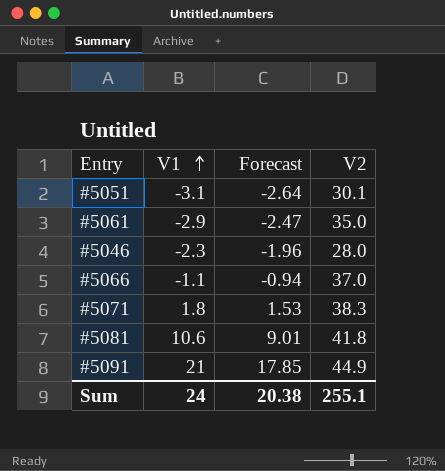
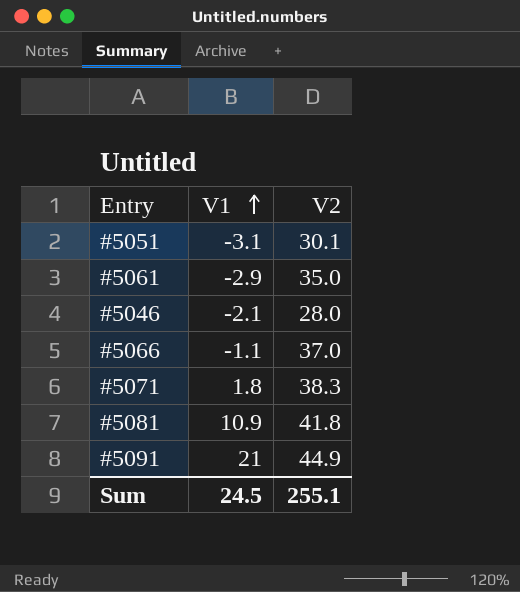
column Forecast | formula: [V1] * 0.85 -> none
#5046 | V1: -2.3 -> -2.1
#5081 | V1: 10.6 -> 10.9
Sum | V1: 24 -> 24.5

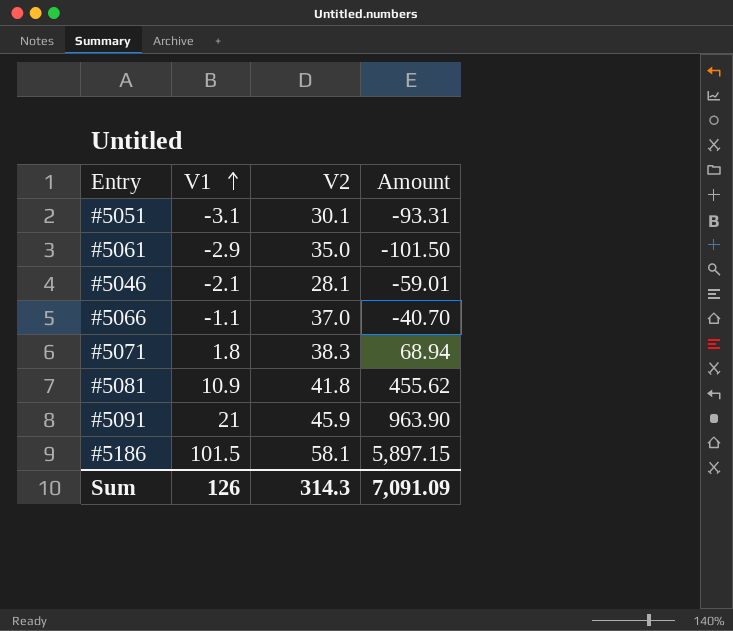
column Amount | formula: none -> [V1] * [V2]
#5046 | V2: 28.0 -> 28.1
#5091 | V2: 44.9 -> 45.9
row #5186: none -> 101.5 | 58.1 | 5,897.15
Sum | V1: 24.5 -> 126
Sum | V2: 255.1 -> 314.3

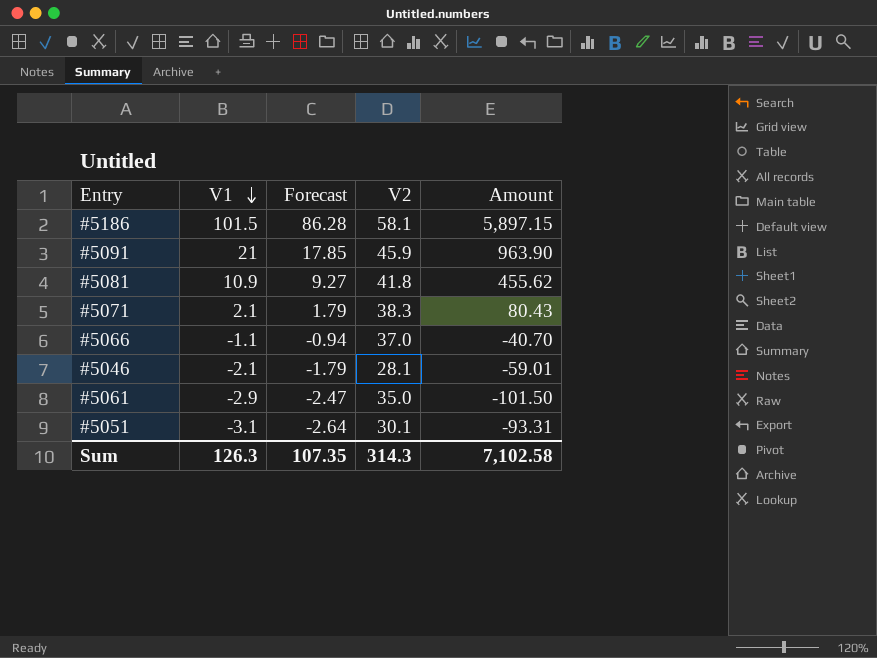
row order: V1 ascending -> V1 descending
column Forecast | formula: none -> [V1] * 0.85
#5071 | V1: 1.8 -> 2.1
#5071 | Amount: 68.94 -> 80.43
Sum | V1: 126 -> 126.3
Sum | Amount: 7,091.09 -> 7,102.58

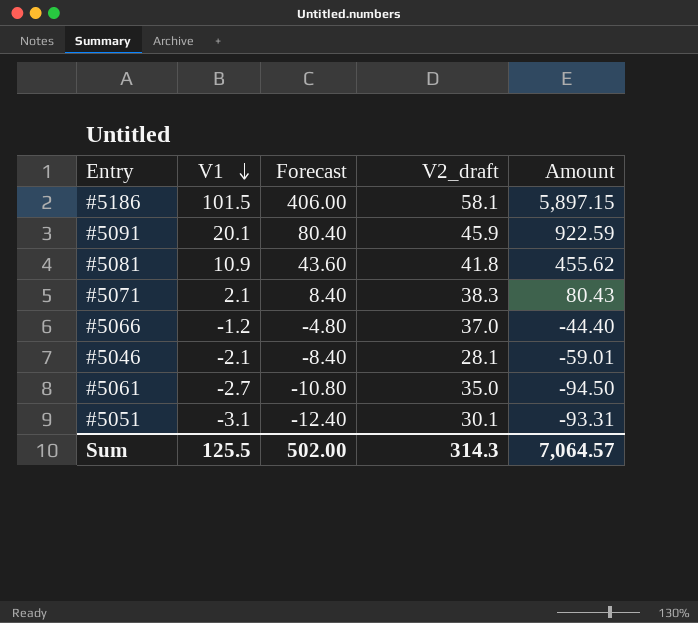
column Forecast | formula: [V1] * 0.85 -> [V1] * 4
column name: V2 -> V2_draft
#5091 | V1: 21 -> 20.1
#5091 | Amount: 963.90 -> 922.59
#5066 | V1: -1.1 -> -1.2
#5066 | Amount: -40.70 -> -44.40
#5061 | V1: -2.9 -> -2.7
#5061 | Amount: -101.50 -> -94.50
Sum | V1: 126.3 -> 125.5
Sum | Forecast: 107.35 -> 502.00
Sum | Amount: 7,102.58 -> 7,064.57

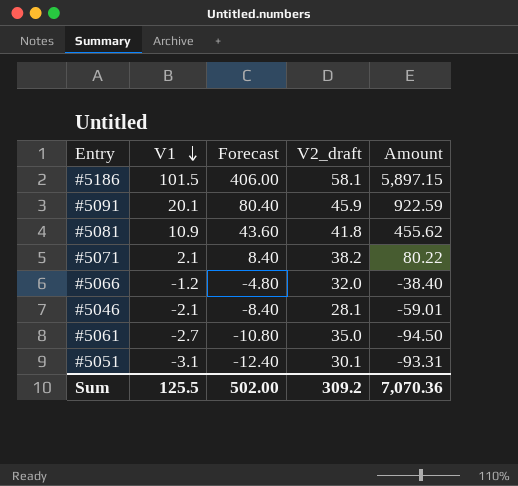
#5071 | V2_draft: 38.3 -> 38.2
#5071 | Amount: 80.43 -> 80.22
#5066 | V2_draft: 37.0 -> 32.0
#5066 | Amount: -44.40 -> -38.40
Sum | V2_draft: 314.3 -> 309.2
Sum | Amount: 7,064.57 -> 7,070.36

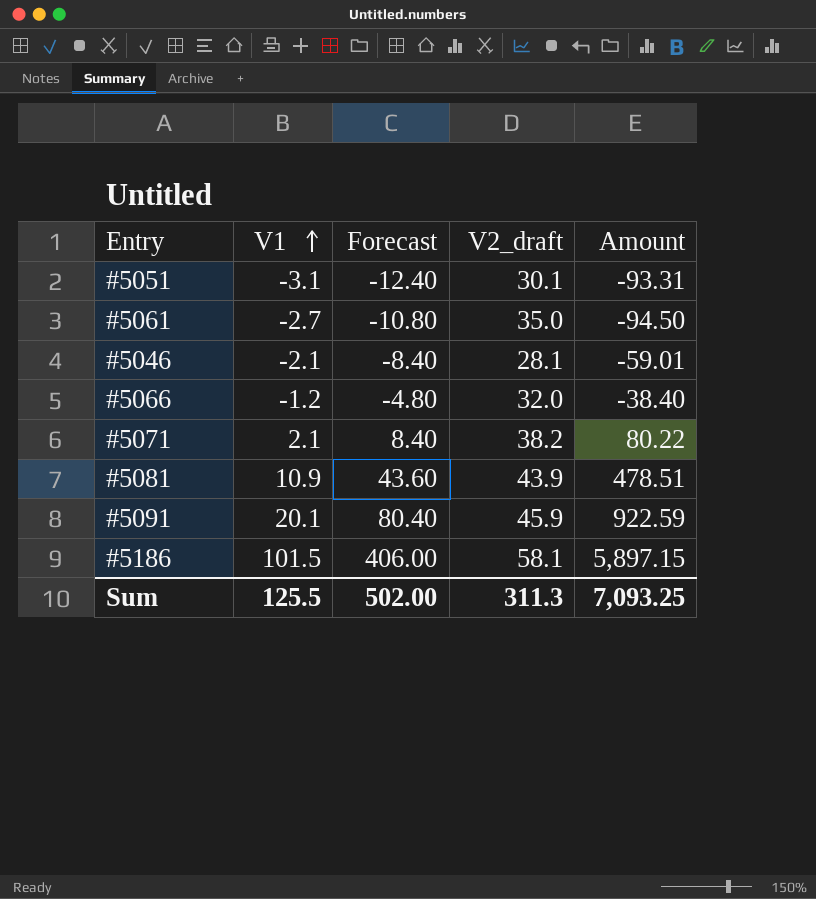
row order: V1 descending -> V1 ascending
#5081 | V2_draft: 41.8 -> 43.9
#5081 | Amount: 455.62 -> 478.51
Sum | V2_draft: 309.2 -> 311.3
Sum | Amount: 7,070.36 -> 7,093.25

